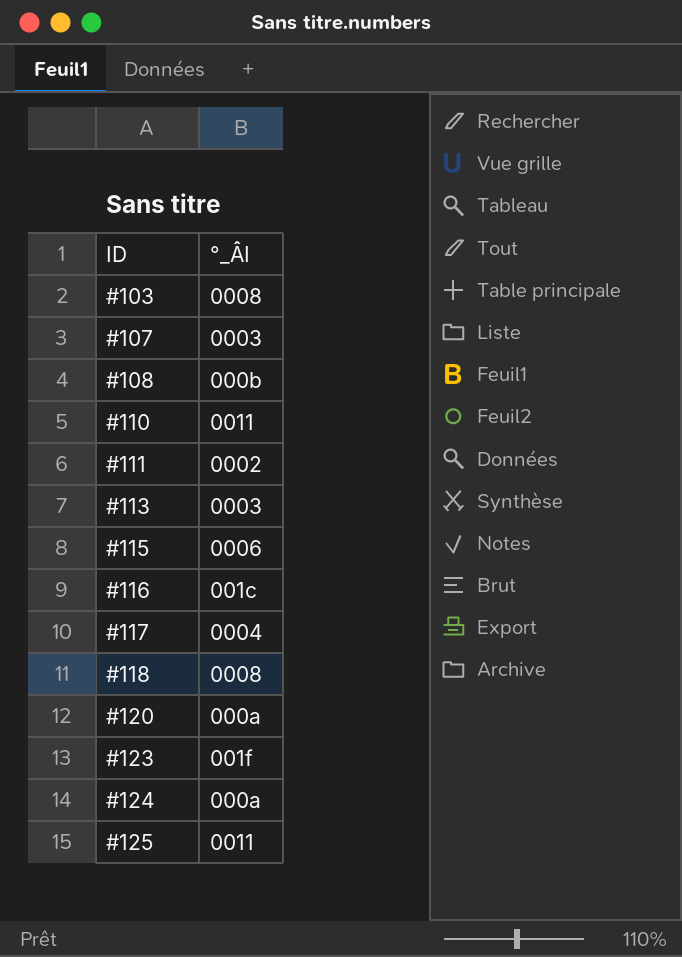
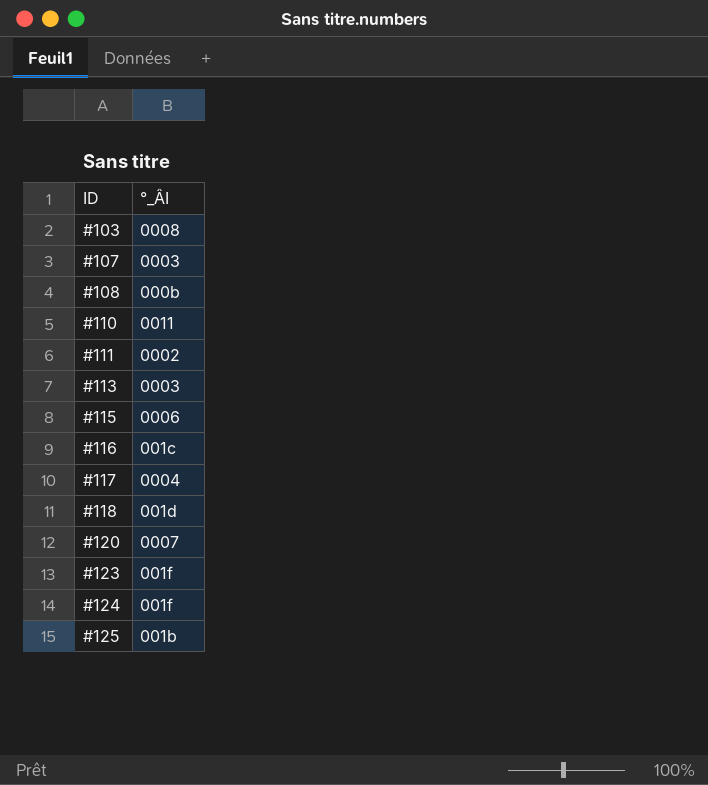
#118 | °_ÂI: 0008 -> 001d
#120 | °_ÂI: 000a -> 0007
#124 | °_ÂI: 000a -> 001f
#125 | °_ÂI: 0011 -> 001b

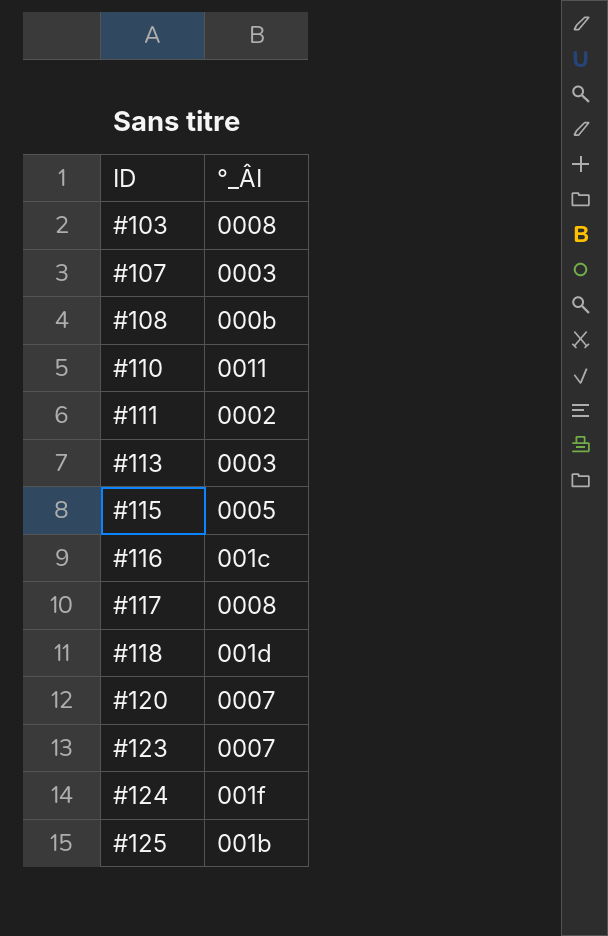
#115 | °_ÂI: 0006 -> 0005
#117 | °_ÂI: 0004 -> 0008
#123 | °_ÂI: 001f -> 0007

